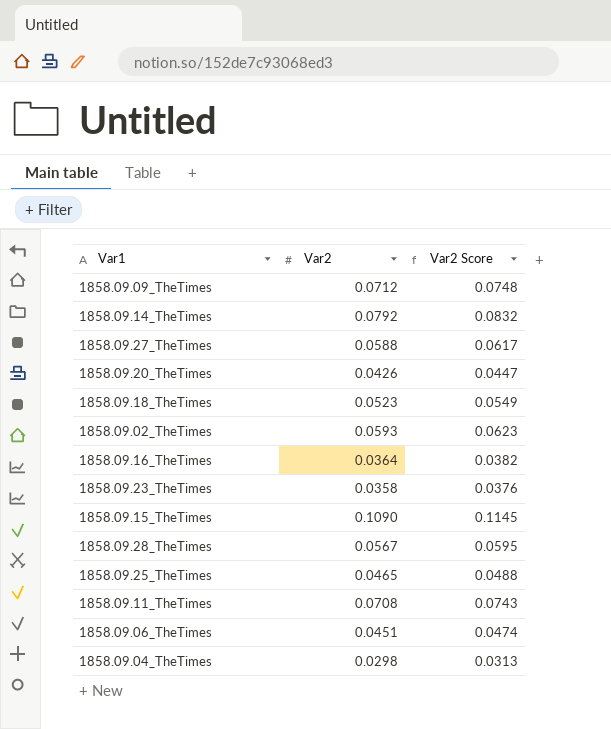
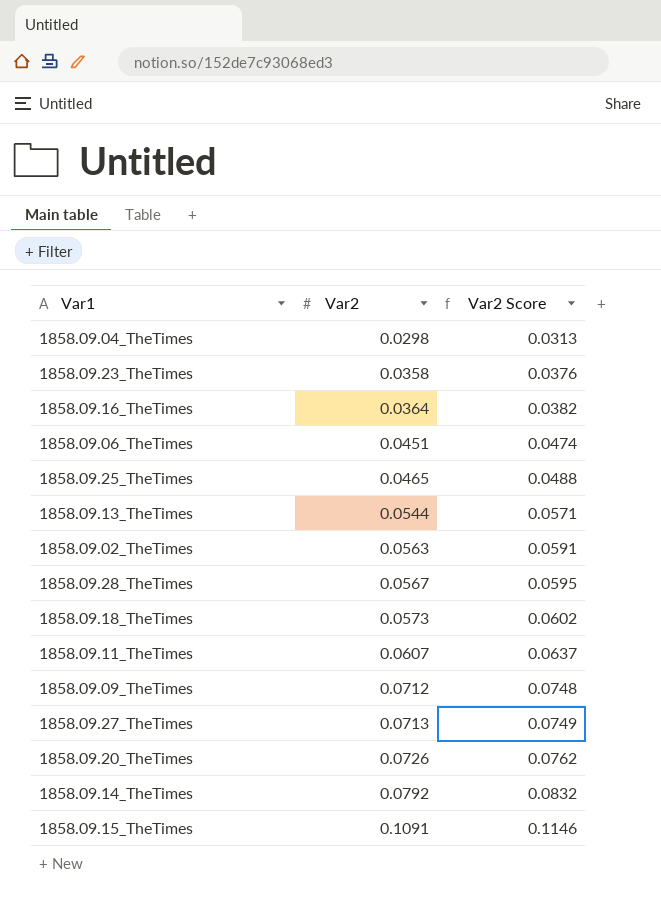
row order: none -> Var2 ascending
row 1858.09.13_TheTimes: none -> 0.0544 | 0.0571
1858.09.02_TheTimes | Var2: 0.0593 -> 0.0563
1858.09.02_TheTimes | Var2 Score: 0.0623 -> 0.0591
1858.09.18_TheTimes | Var2: 0.0523 -> 0.0573
1858.09.18_TheTimes | Var2 Score: 0.0549 -> 0.0602
1858.09.11_TheTimes | Var2: 0.0708 -> 0.0607
1858.09.11_TheTimes | Var2 Score: 0.0743 -> 0.0637
1858.09.27_TheTimes | Var2: 0.0588 -> 0.0713
1858.09.27_TheTimes | Var2 Score: 0.0617 -> 0.0749
1858.09.20_TheTimes | Var2: 0.0426 -> 0.0726
1858.09.20_TheTimes | Var2 Score: 0.0447 -> 0.0762
1858.09.15_TheTimes | Var2: 0.1090 -> 0.1091
1858.09.15_TheTimes | Var2 Score: 0.1145 -> 0.1146

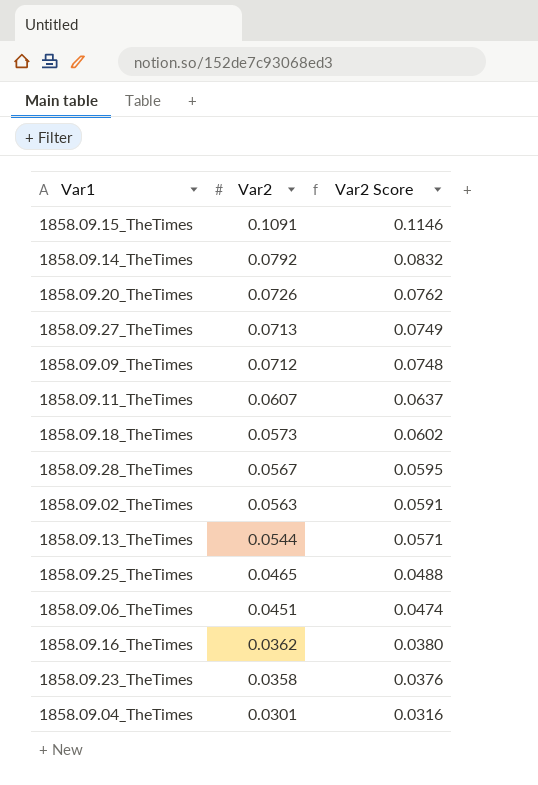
row order: Var2 ascending -> Var2 descending
1858.09.16_TheTimes | Var2: 0.0364 -> 0.0362
1858.09.16_TheTimes | Var2 Score: 0.0382 -> 0.0380
1858.09.04_TheTimes | Var2: 0.0298 -> 0.0301
1858.09.04_TheTimes | Var2 Score: 0.0313 -> 0.0316

